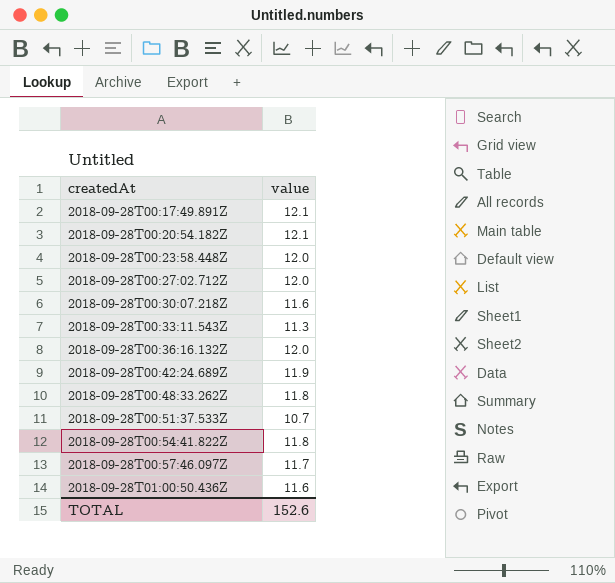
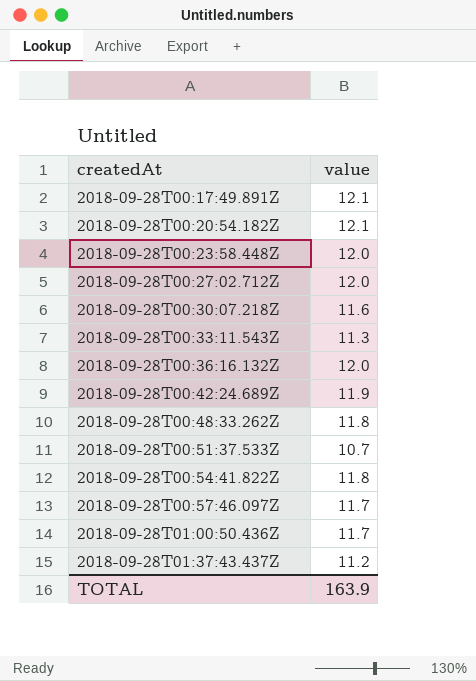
2018-09-28T01:00:50.436Z | value: 11.6 -> 11.7
row 2018-09-28T01:37:43.437Z: none -> 11.2
TOTAL | value: 152.6 -> 163.9

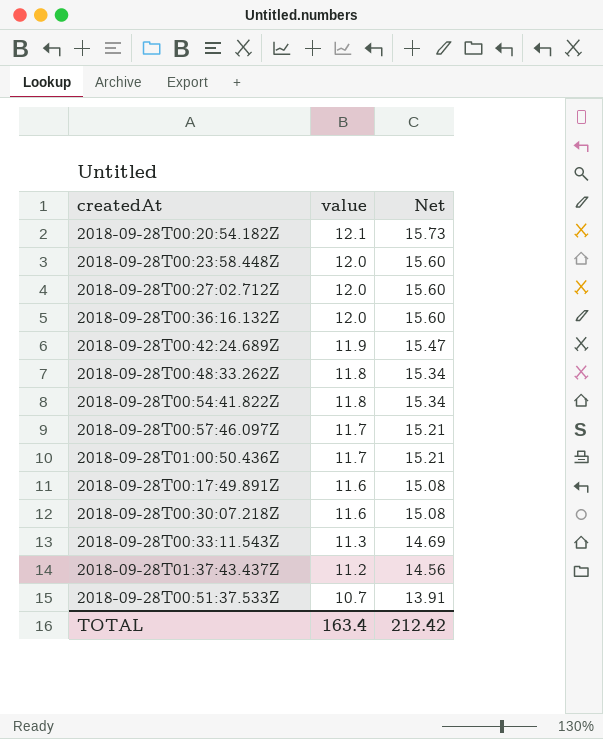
row order: createdAt ascending -> value descending
column Net | formula: none -> [value] * 1.3
2018-09-28T00:17:49.891Z | value: 12.1 -> 11.6
TOTAL | value: 163.9 -> 163.4

